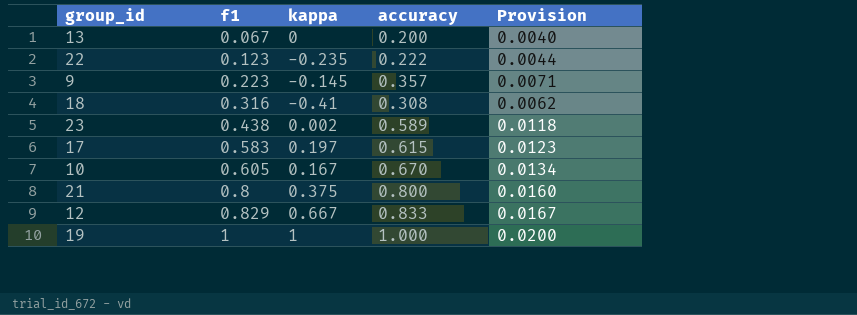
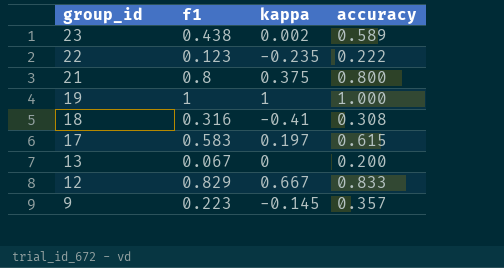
row order: f1 ascending -> group_id descending
column Provision | formula: [accuracy] * 0.02 -> none
row 10: 0.605 | 0.167 | 0.670 | 0.0134 -> none

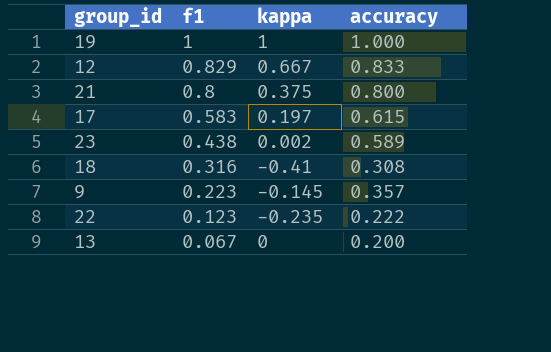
row order: group_id descending -> f1 descending

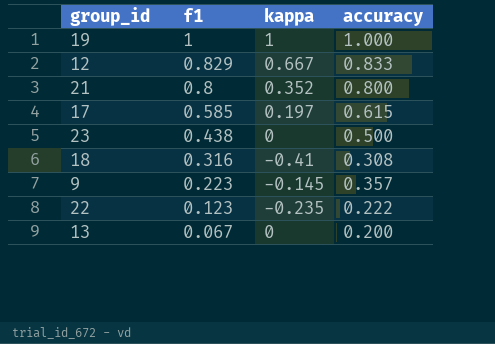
21 | kappa: 0.375 -> 0.352
17 | f1: 0.583 -> 0.585
23 | kappa: 0.002 -> 0
23 | accuracy: 0.589 -> 0.500

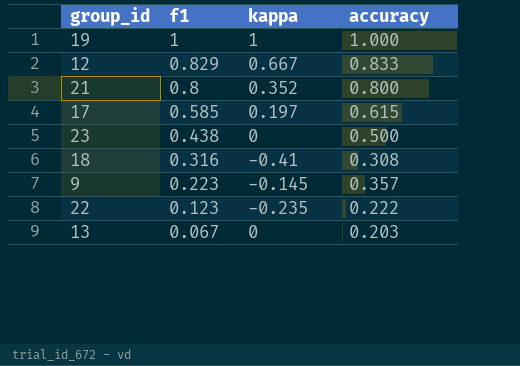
13 | accuracy: 0.200 -> 0.203

